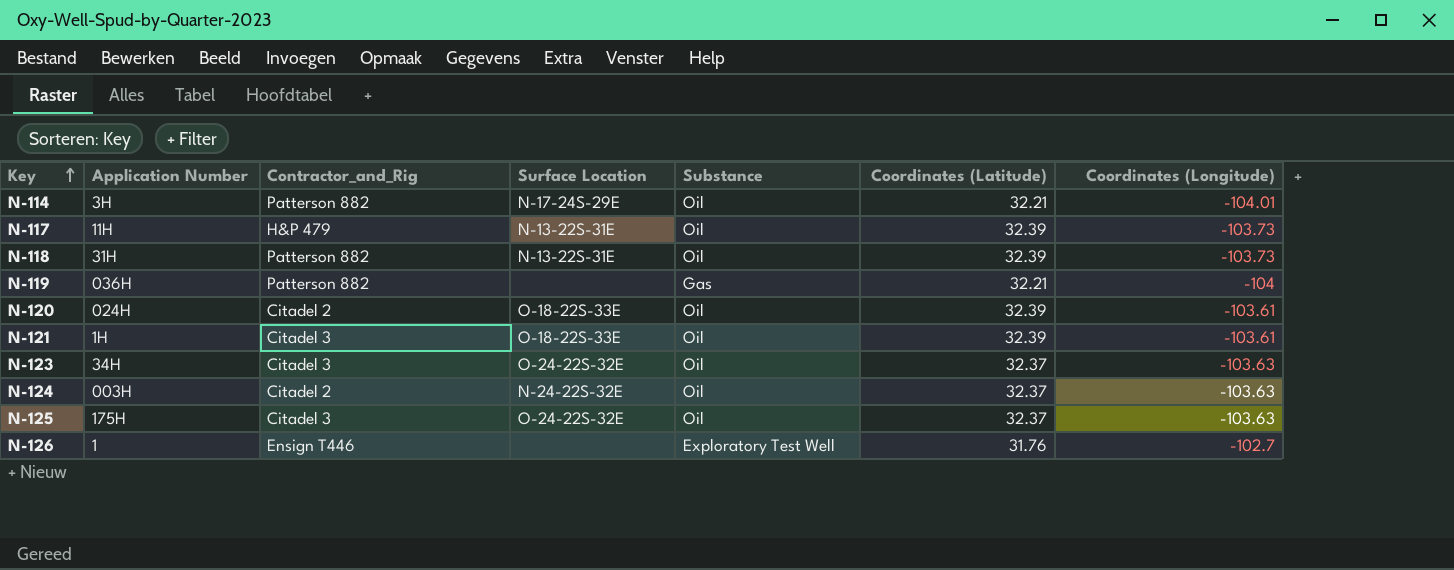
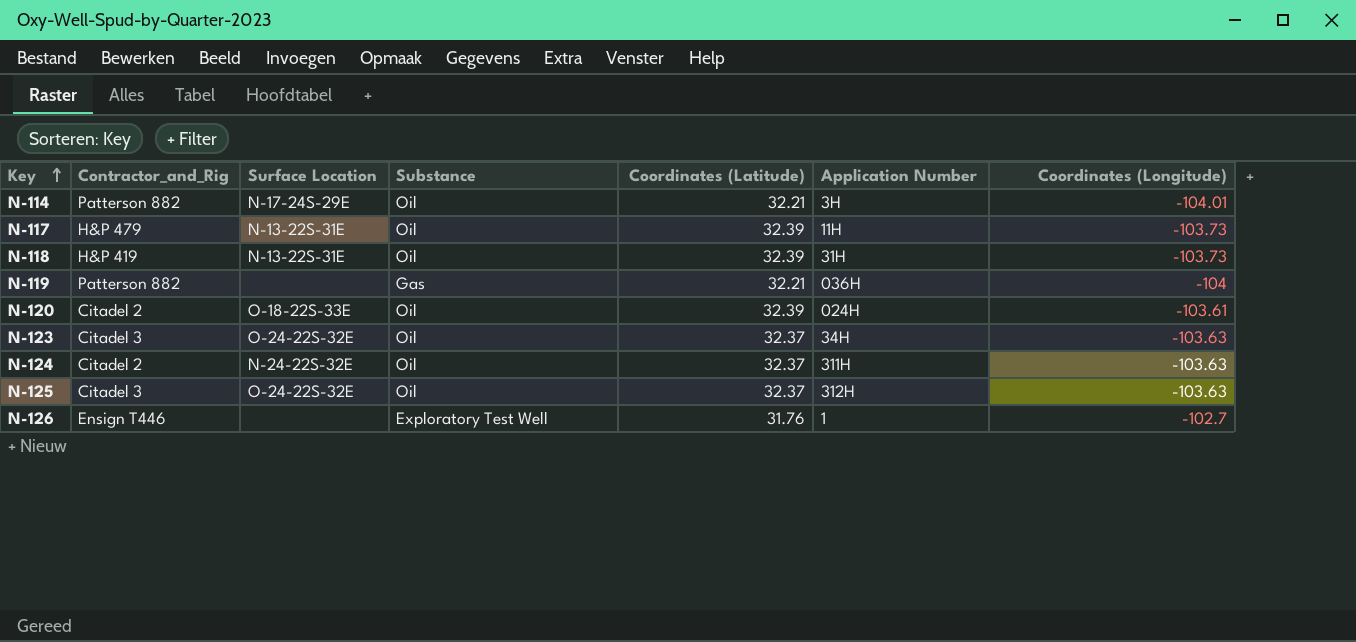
column Application Number | position: 2 -> 6
row N-121: 1H | Citadel 3 | O-18-22S-33E | Oil | 32.39 | -103.61 -> none
N-118 | Contractor_and_Rig: Patterson 882 -> H&P 419
N-124 | Application Number: 003H -> 311H
N-125 | Application Number: 175H -> 312H

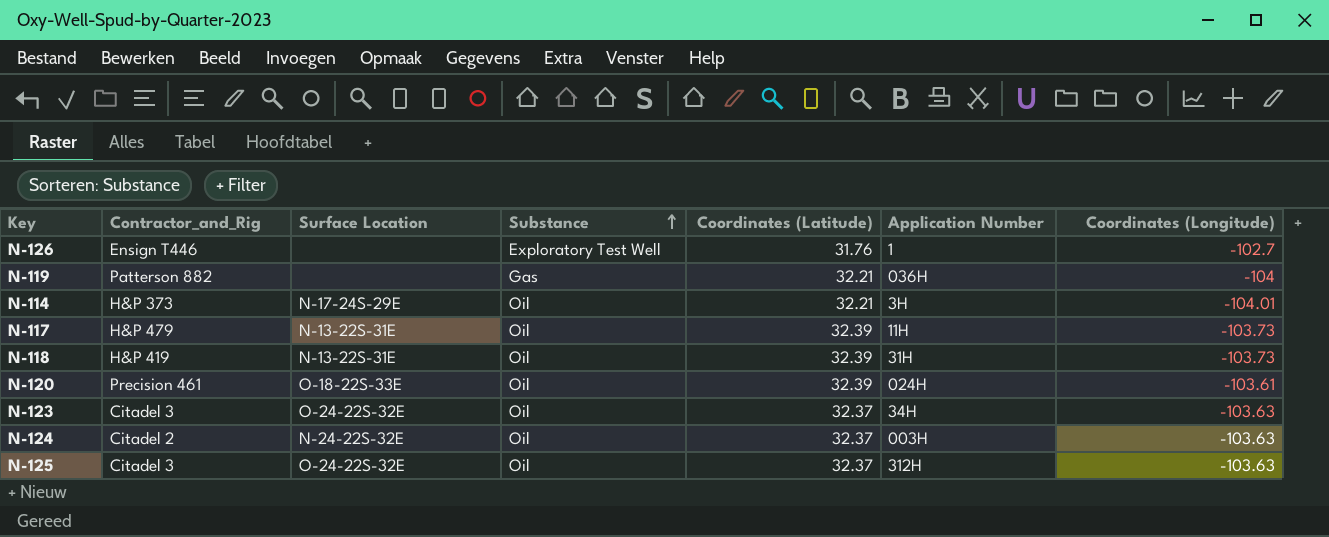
row order: Key ascending -> Substance ascending
N-114 | Contractor_and_Rig: Patterson 882 -> H&P 373
N-120 | Contractor_and_Rig: Citadel 2 -> Precision 461
N-124 | Application Number: 311H -> 003H

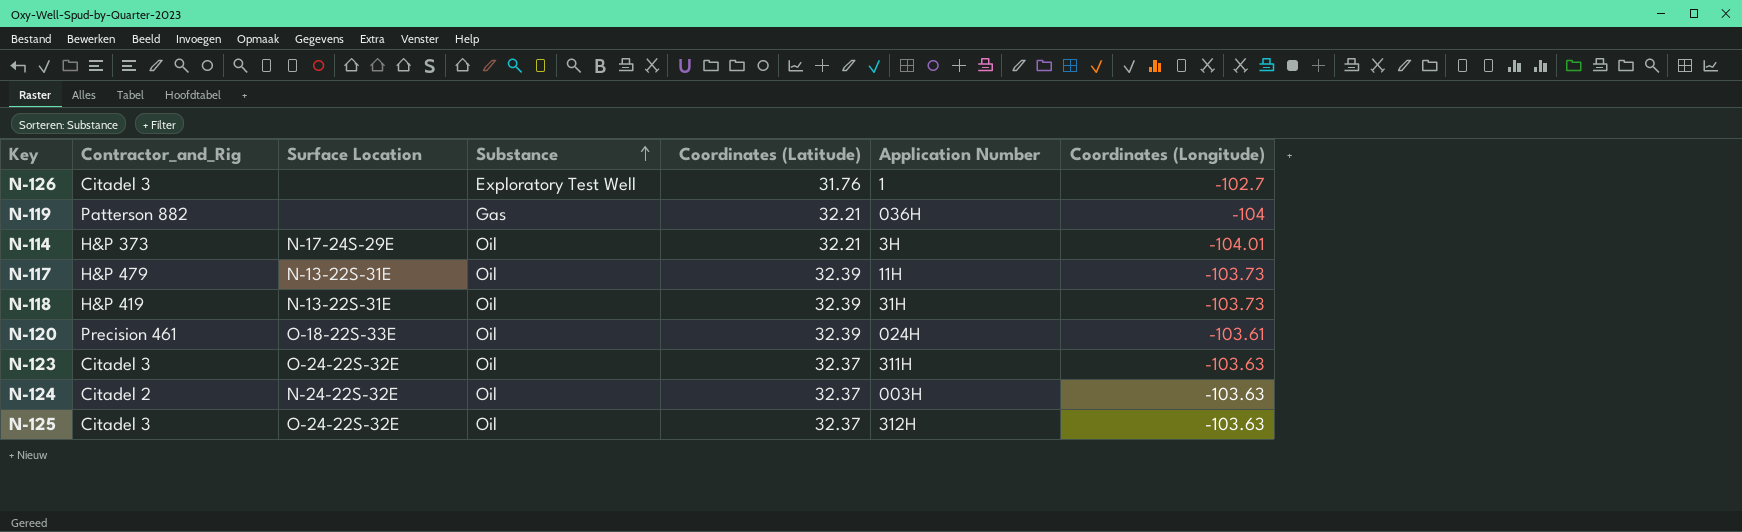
N-126 | Contractor_and_Rig: Ensign T446 -> Citadel 3
N-123 | Application Number: 34H -> 311H

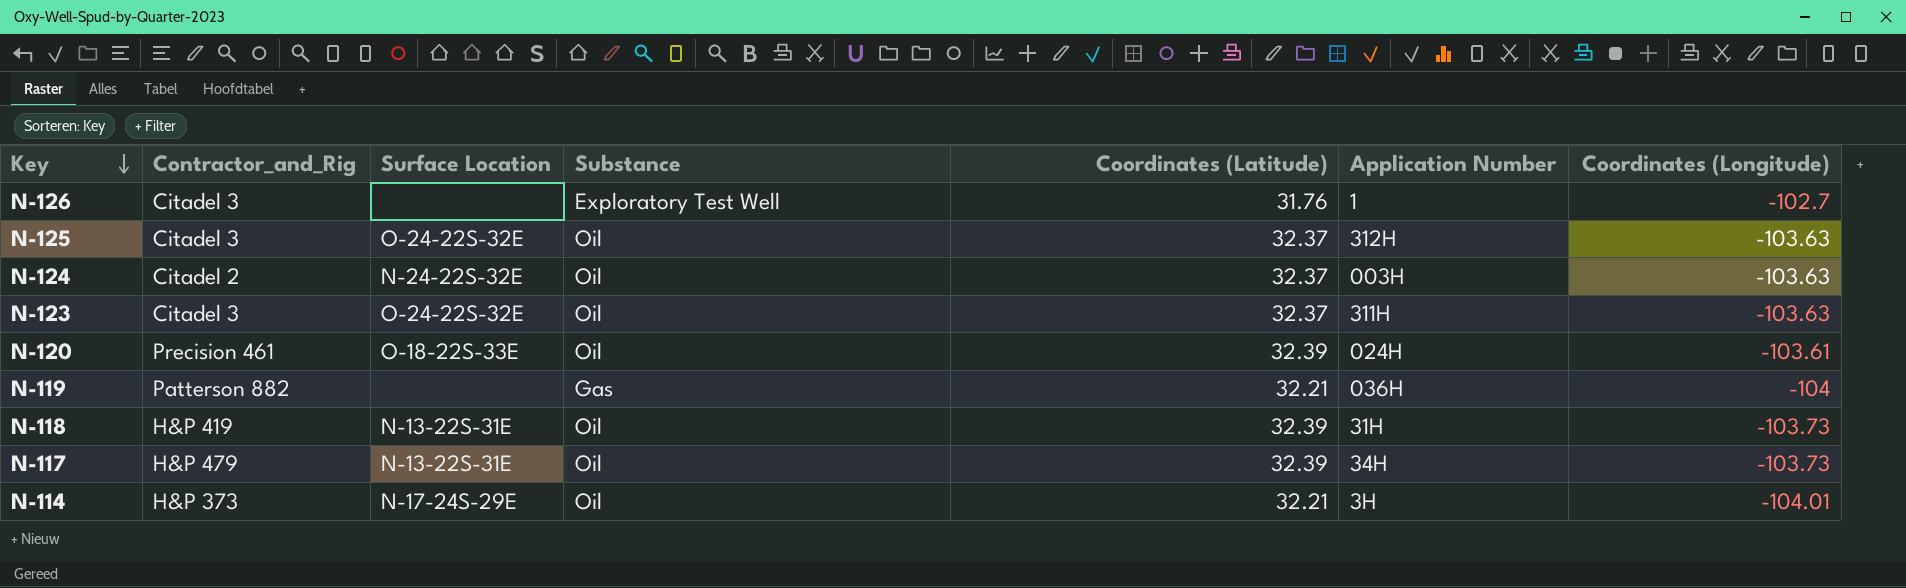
row order: Substance ascending -> Key descending
N-117 | Application Number: 11H -> 34H

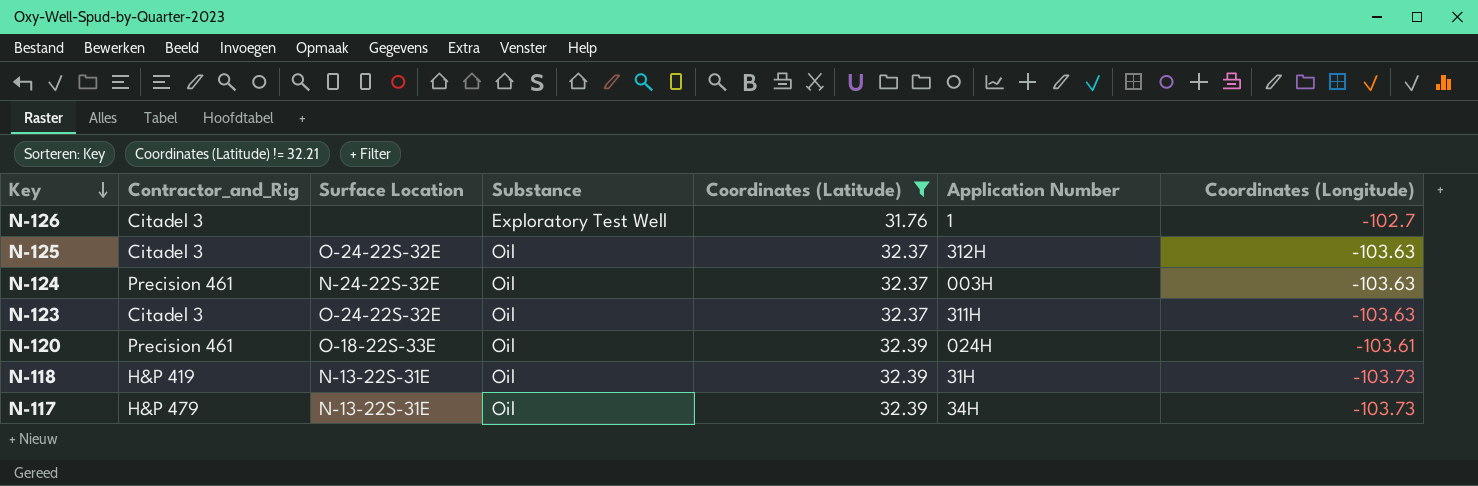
filter: none -> Coordinates (Latitude) != 32.21
N-124 | Contractor_and_Rig: Citadel 2 -> Precision 461

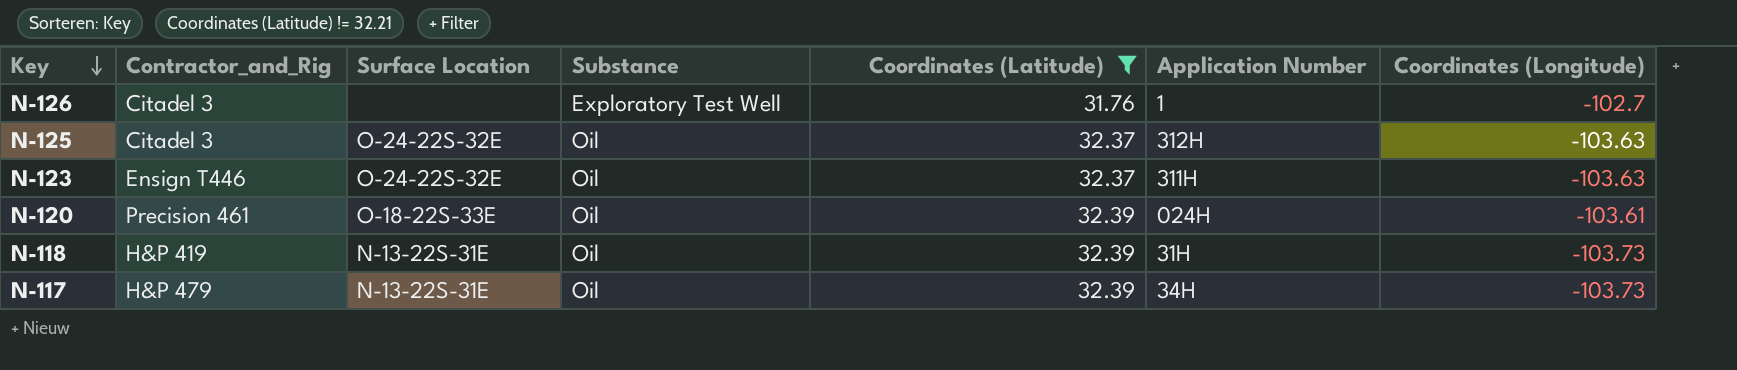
row N-124: Precision 461 | N-24-22S-32E | Oil | 32.37 | 003H | -103.63 -> none
N-123 | Contractor_and_Rig: Citadel 3 -> Ensign T446

